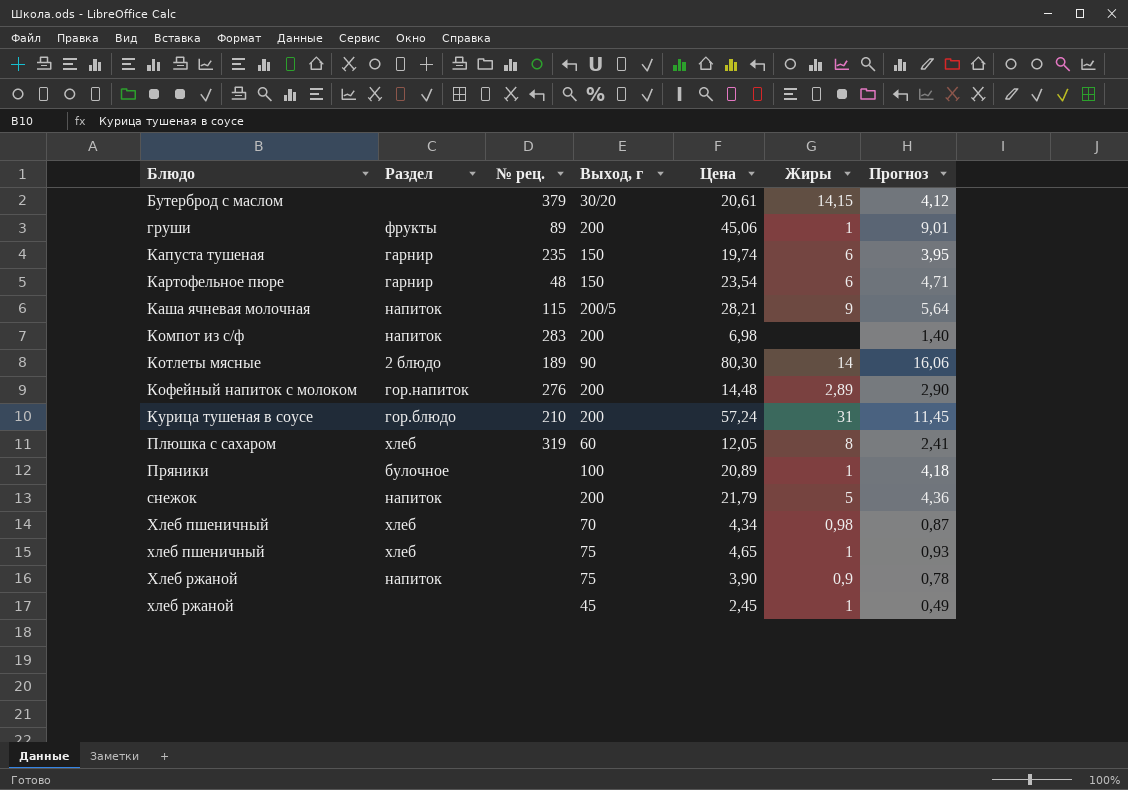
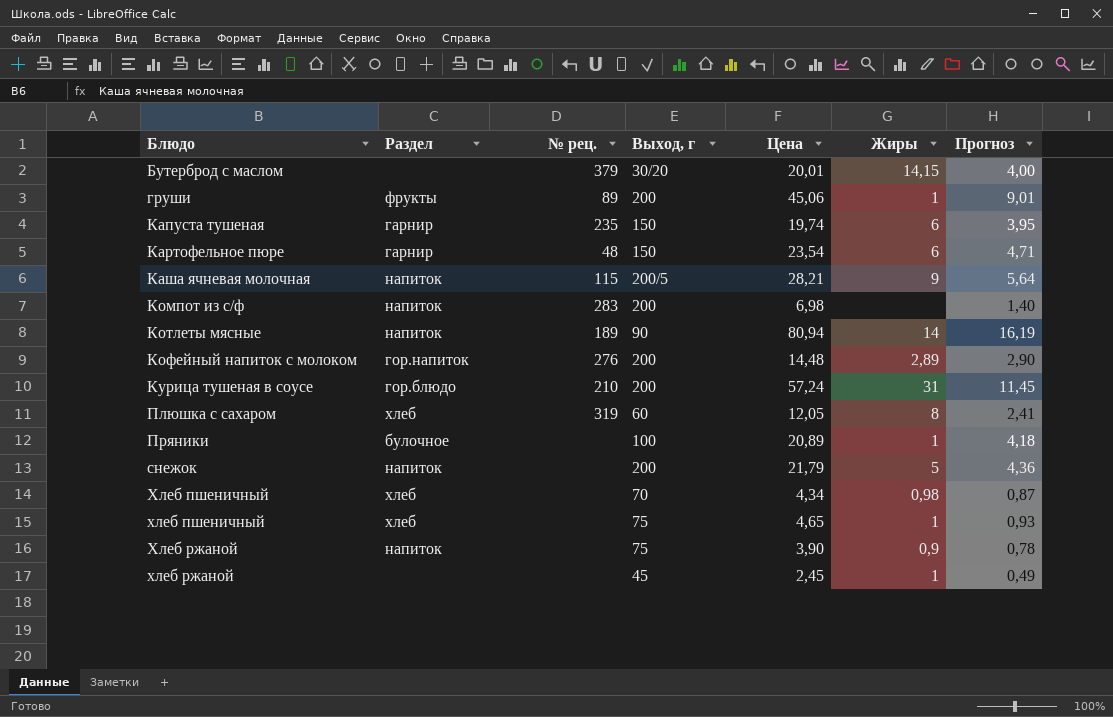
Бутерброд с маслом | Цена: 20,61 -> 20,01
Бутерброд с маслом | Прогноз: 4,12 -> 4,00
Котлеты мясные | Раздел: 2 блюдо -> напиток
Котлеты мясные | Цена: 80,30 -> 80,94
Котлеты мясные | Прогноз: 16,06 -> 16,19

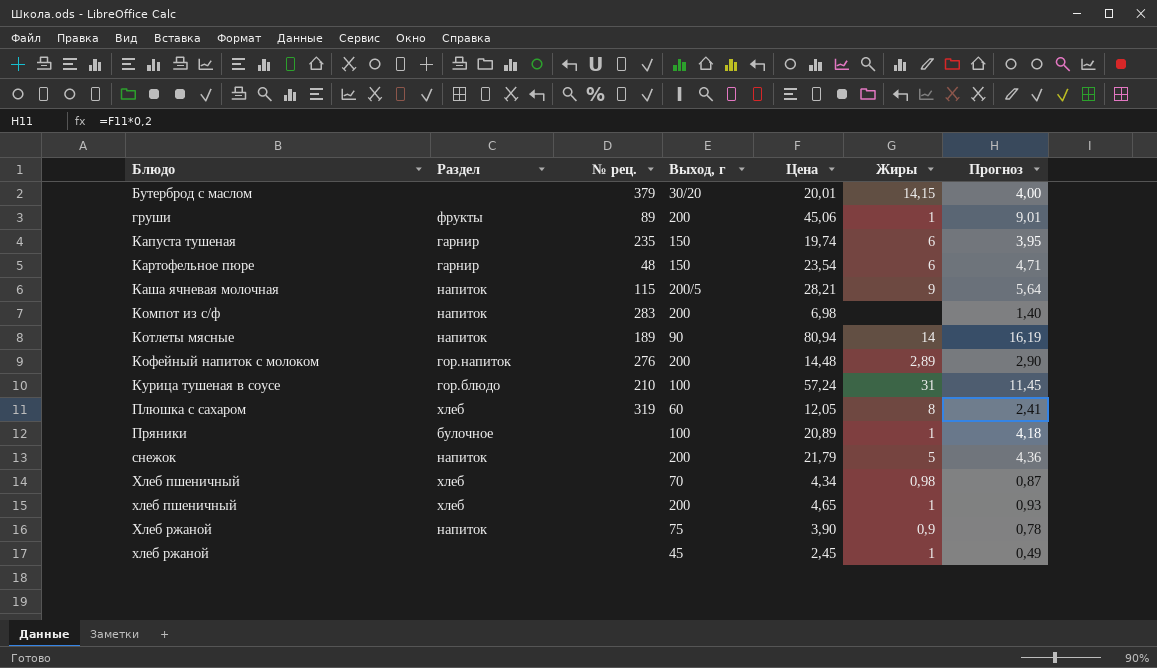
Курица тушеная в соусе | Выход, г: 200 -> 100
хлеб пшеничный | Выход, г: 75 -> 200

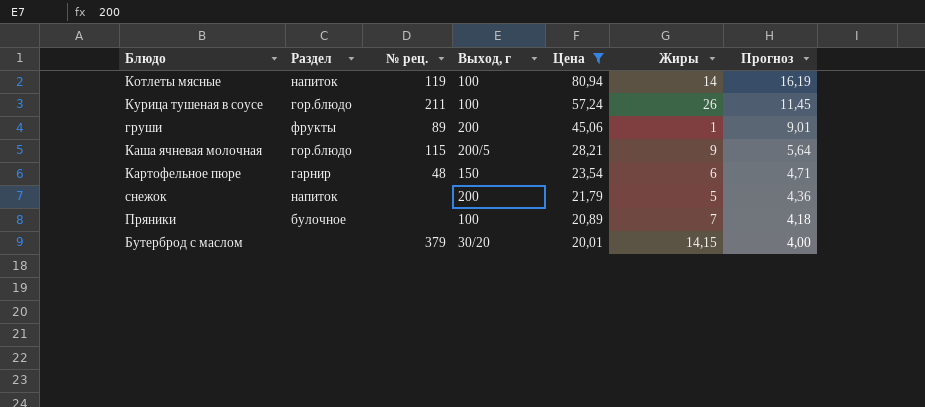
filter: none -> Цена >= 20,01
row order: Блюдо ascending -> Цена descending
Котлеты мясные | № рец.: 189 -> 119
Котлеты мясные | Выход, г: 90 -> 100
Курица тушеная в соусе | № рец.: 210 -> 211
Курица тушеная в соусе | Жиры: 31 -> 26
Каша ячневая молочная | Раздел: напиток -> гор.блюдо
Пряники | Жиры: 1 -> 7

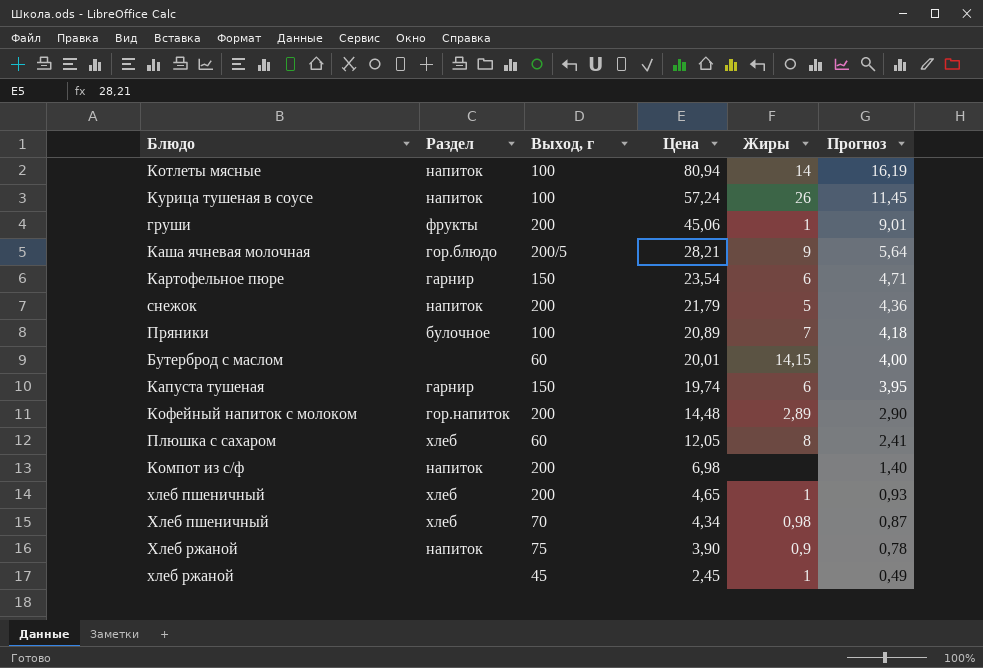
filter: Цена >= 20,01 -> none
column № рец. | position: 3 -> none
Курица тушеная в соусе | Раздел: гор.блюдо -> напиток
Бутерброд с маслом | Выход, г: 30/20 -> 60

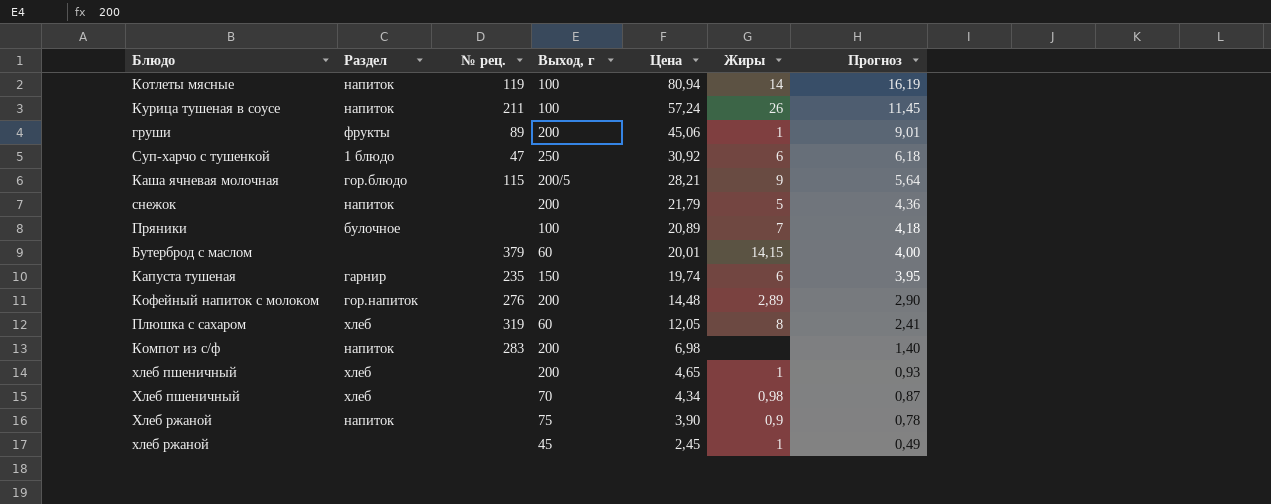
column № рец. | position: none -> 3
row Картофельное пюре: гарнир | 150 | 23,54 | 6 | 4,71 -> none
row Суп-харчо с тушенкой: none -> 1 блюдо | 47 | 250 | 30,92 | 6 | 6,18

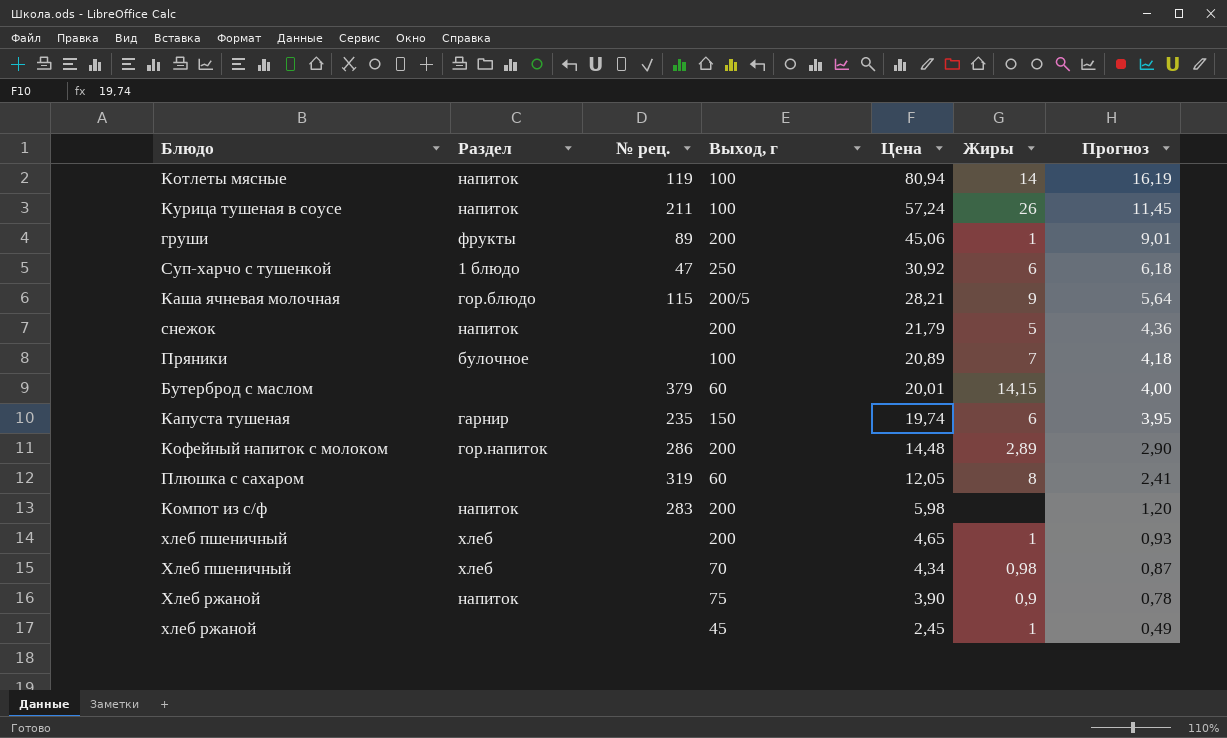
Кофейный напиток с молоком | № рец.: 276 -> 286
Плюшка с сахаром | Раздел: хлеб -> none
Компот из с/ф | Цена: 6,98 -> 5,98
Компот из с/ф | Прогноз: 1,40 -> 1,20

